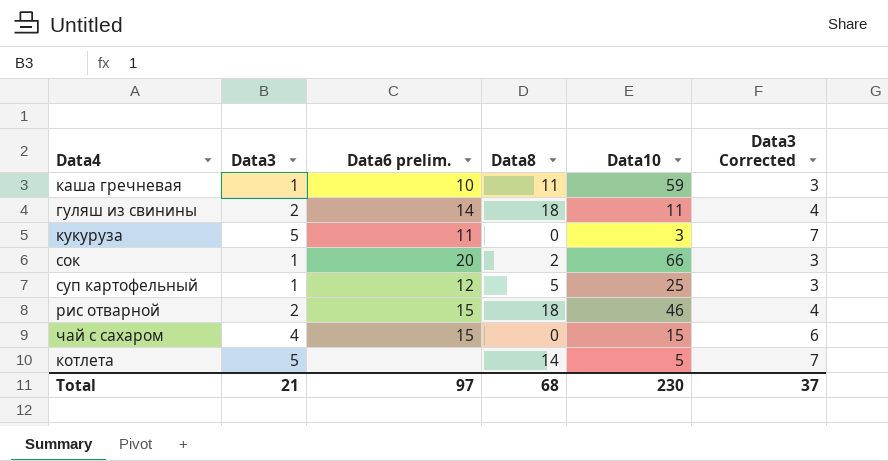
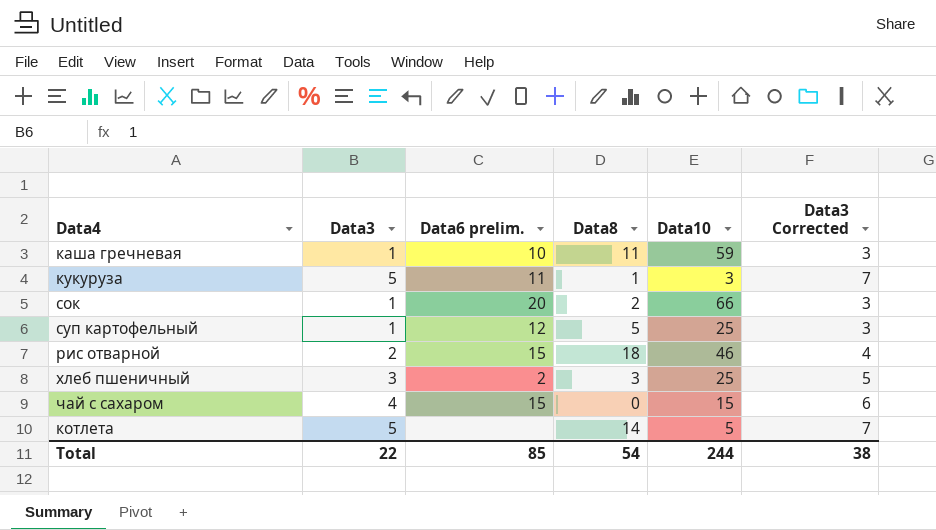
row гуляш из свинины: 2 | 14 | 18 | 11 | 4 -> none
кукуруза | Data8: 0 -> 1
row хлеб пшеничный: none -> 3 | 2 | 3 | 25 | 5
Total | Data3: 21 -> 22
Total | Data6 prelim.: 97 -> 85
Total | Data8: 68 -> 54
Total | Data10: 230 -> 244
Total | Data3 Corrected: 37 -> 38

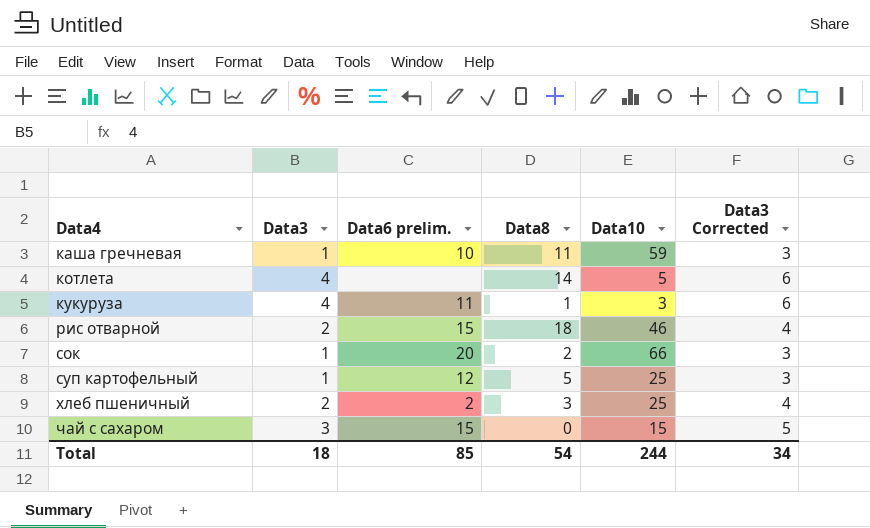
row order: none -> Data4 ascending
котлета | Data3: 5 -> 4
котлета | Data3 Corrected: 7 -> 6
кукуруза | Data3: 5 -> 4
кукуруза | Data3 Corrected: 7 -> 6
хлеб пшеничный | Data3: 3 -> 2
хлеб пшеничный | Data3 Corrected: 5 -> 4
чай с сахаром | Data3: 4 -> 3
чай с сахаром | Data3 Corrected: 6 -> 5
Total | Data3: 22 -> 18
Total | Data3 Corrected: 38 -> 34

